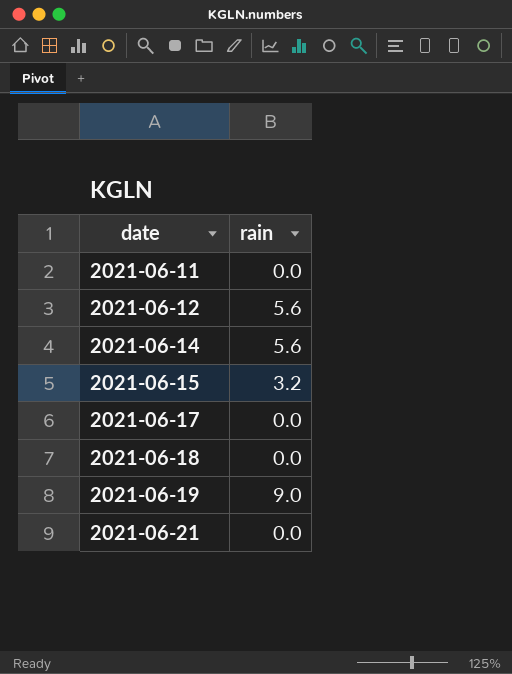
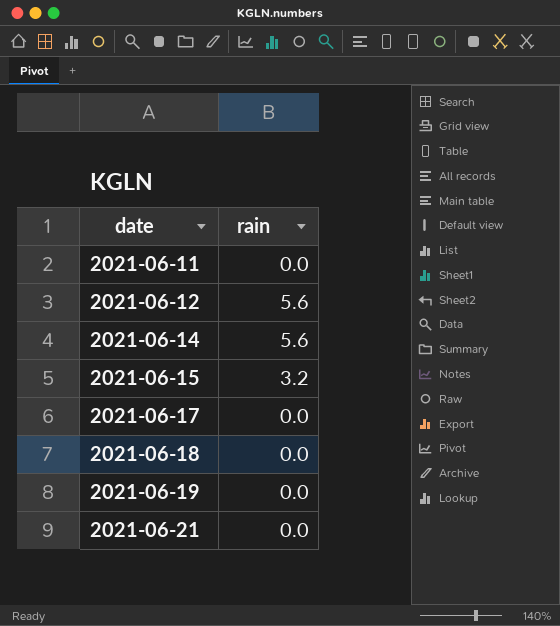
2021-06-19 | rain: 9.0 -> 0.0

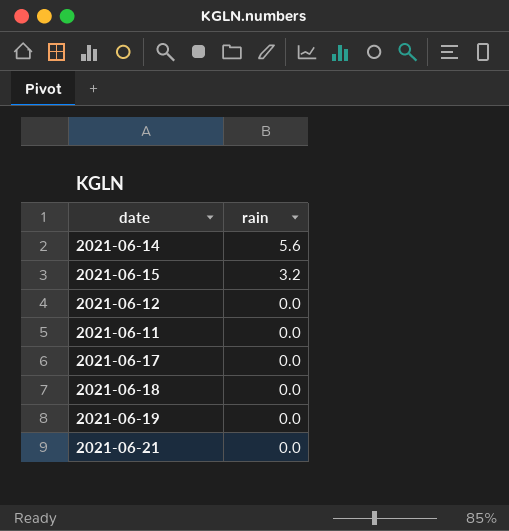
row order: date ascending -> rain descending
2021-06-12 | rain: 5.6 -> 0.0

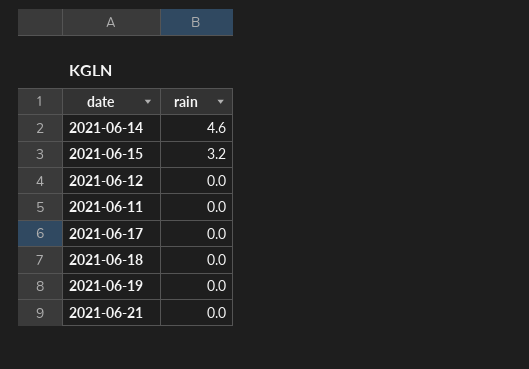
2021-06-14 | rain: 5.6 -> 4.6

